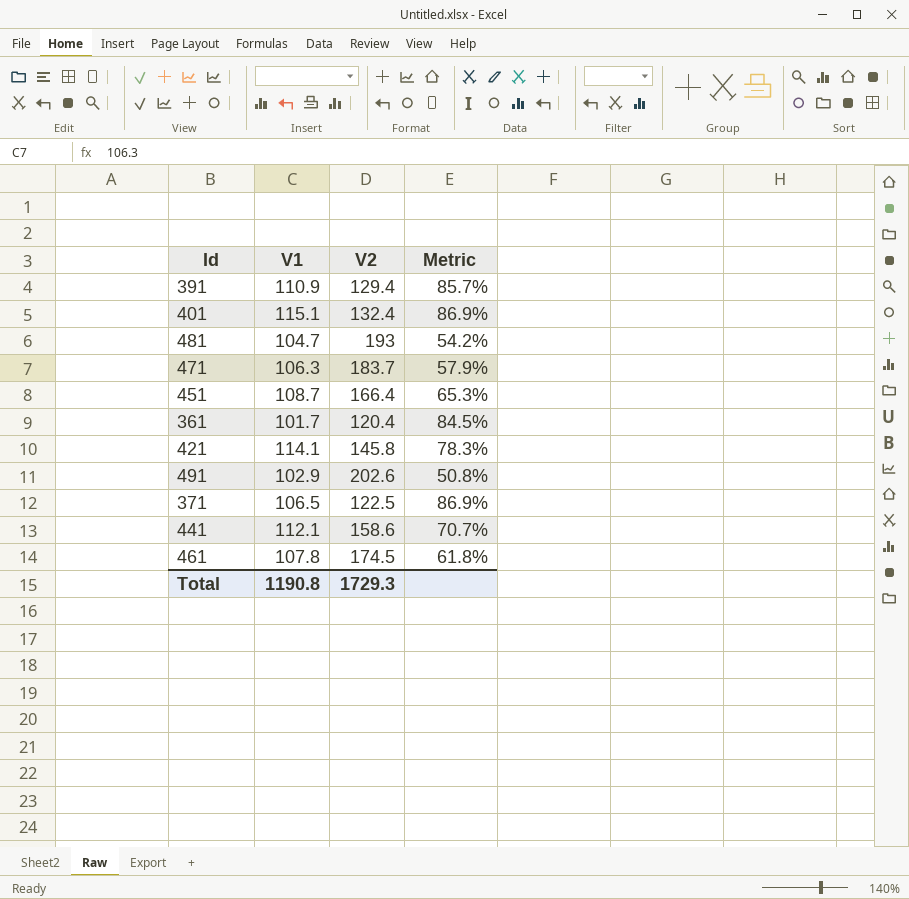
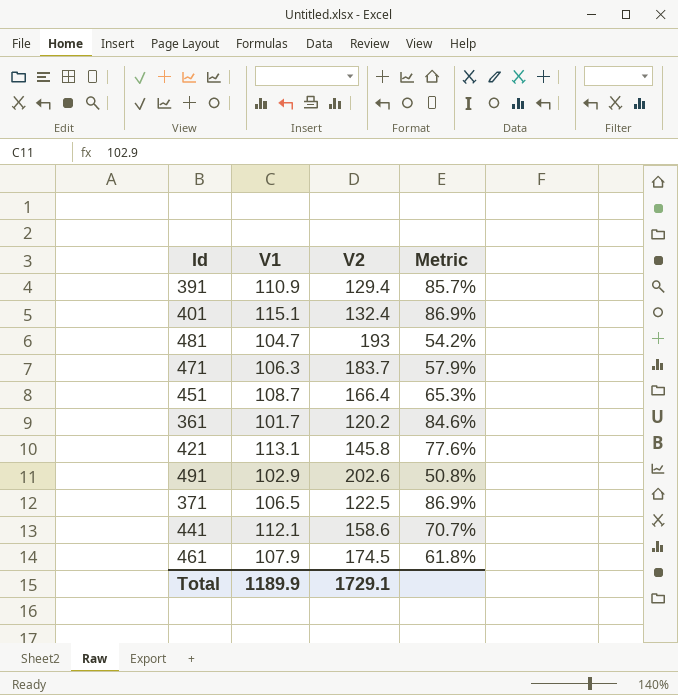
361 | V2: 120.4 -> 120.2
361 | Metric: 84.5% -> 84.6%
421 | V1: 114.1 -> 113.1
421 | Metric: 78.3% -> 77.6%
461 | V1: 107.8 -> 107.9
Total | V1: 1190.8 -> 1189.9
Total | V2: 1729.3 -> 1729.1

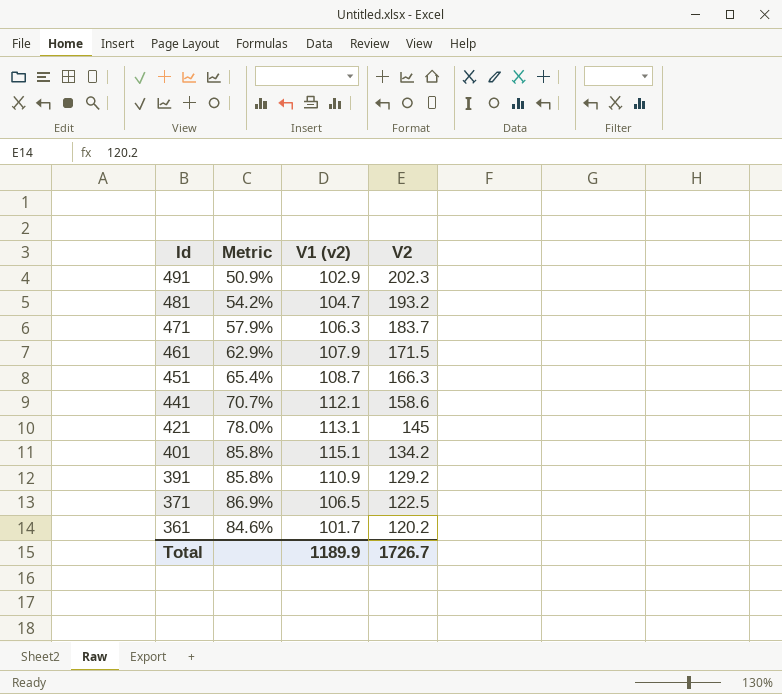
row order: none -> Id descending
column Metric | position: 4 -> 2
column name: V1 -> V1 (v2)
491 | Metric: 50.8% -> 50.9%
491 | V2: 202.6 -> 202.3
481 | V2: 193 -> 193.2
461 | Metric: 61.8% -> 62.9%
461 | V2: 174.5 -> 171.5
451 | Metric: 65.3% -> 65.4%
451 | V2: 166.4 -> 166.3
421 | Metric: 77.6% -> 78.0%
421 | V2: 145.8 -> 145
401 | Metric: 86.9% -> 85.8%
401 | V2: 132.4 -> 134.2
391 | Metric: 85.7% -> 85.8%
391 | V2: 129.4 -> 129.2
Total | V2: 1729.1 -> 1726.7

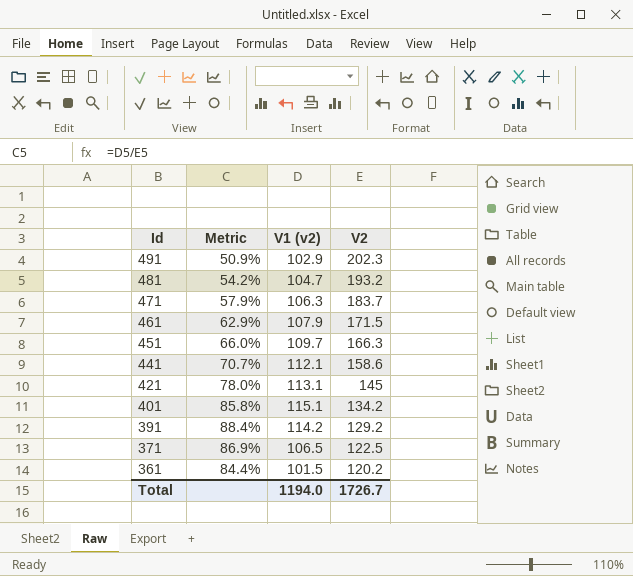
451 | Metric: 65.4% -> 66.0%
451 | V1 (v2): 108.7 -> 109.7
391 | Metric: 85.8% -> 88.4%
391 | V1 (v2): 110.9 -> 114.2
361 | Metric: 84.6% -> 84.4%
361 | V1 (v2): 101.7 -> 101.5
Total | V1 (v2): 1189.9 -> 1194.0

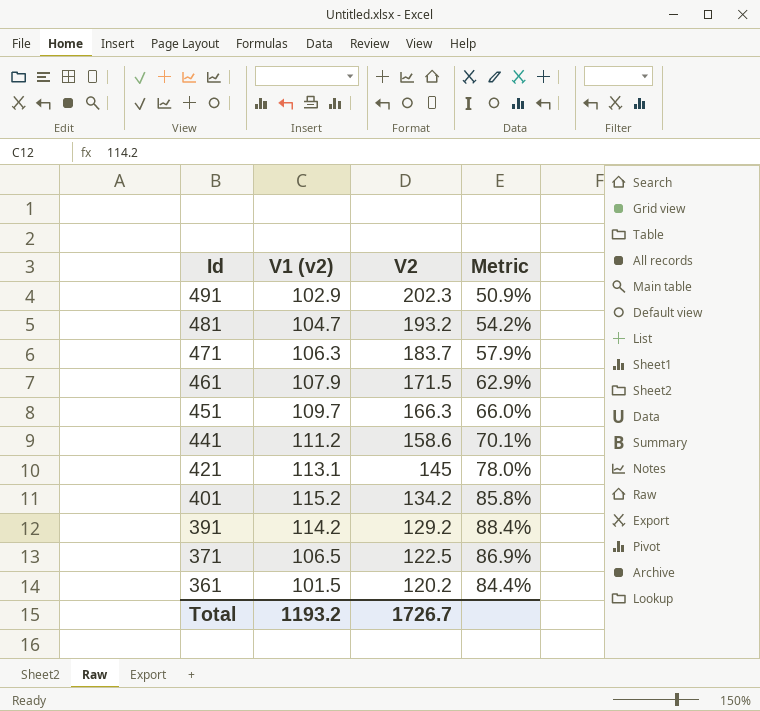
column Metric | position: 2 -> 4
441 | V1 (v2): 112.1 -> 111.2
441 | Metric: 70.7% -> 70.1%
401 | V1 (v2): 115.1 -> 115.2
Total | V1 (v2): 1194.0 -> 1193.2

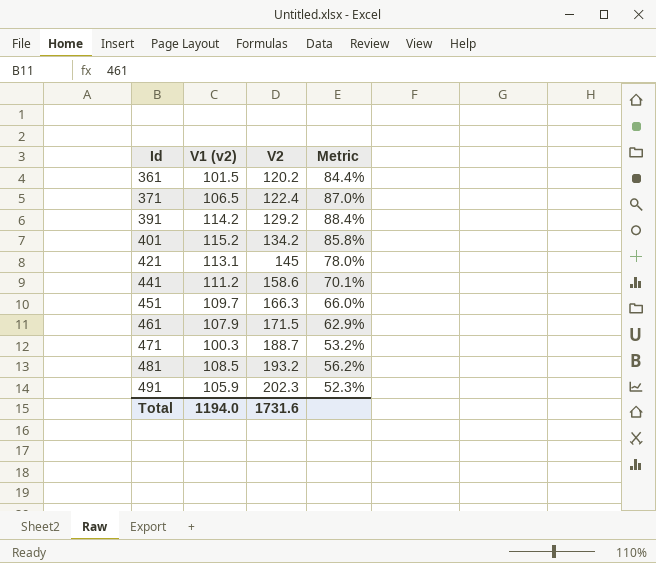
row order: Id descending -> Id ascending
371 | V2: 122.5 -> 122.4
371 | Metric: 86.9% -> 87.0%
471 | V1 (v2): 106.3 -> 100.3
471 | V2: 183.7 -> 188.7
471 | Metric: 57.9% -> 53.2%
481 | V1 (v2): 104.7 -> 108.5
481 | Metric: 54.2% -> 56.2%
491 | V1 (v2): 102.9 -> 105.9
491 | Metric: 50.9% -> 52.3%
Total | V1 (v2): 1193.2 -> 1194.0
Total | V2: 1726.7 -> 1731.6

